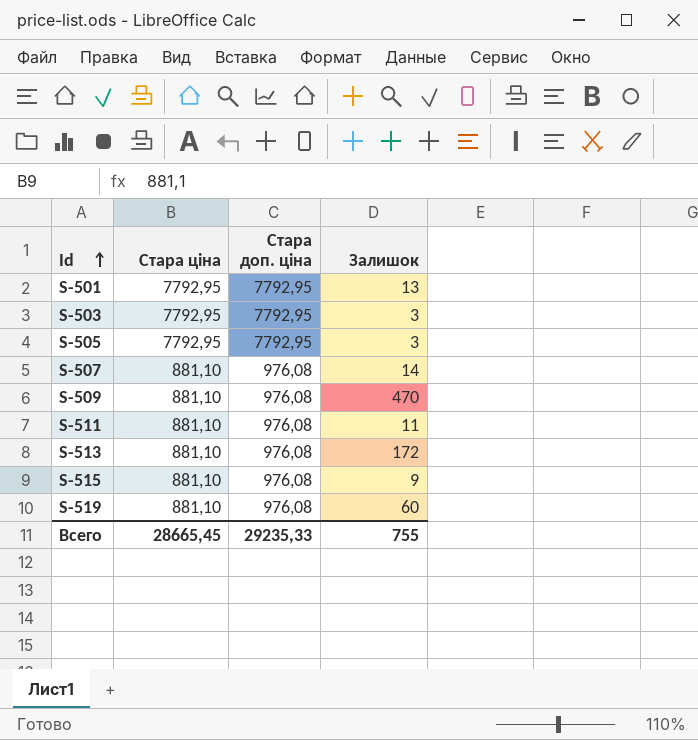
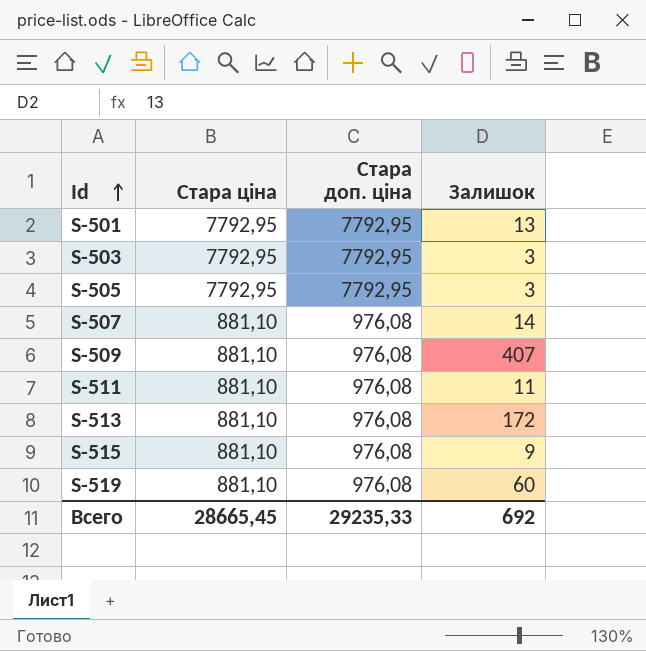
S-509 | Залишок: 470 -> 407
Всего | Залишок: 755 -> 692

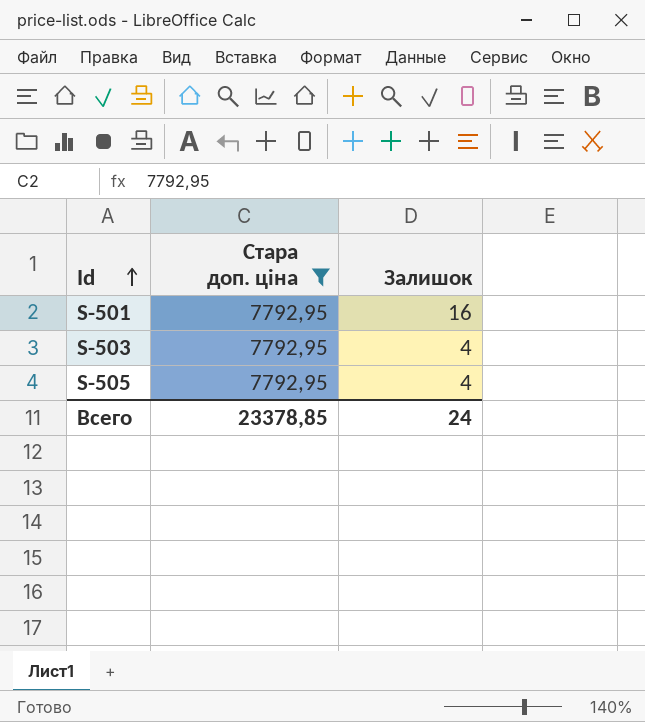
filter: none -> Стара доп. ціна = 7792,95
column Стара ціна | position: 2 -> none
S-501 | Залишок: 13 -> 16
S-503 | Залишок: 3 -> 4
S-505 | Залишок: 3 -> 4
Всего | Стара доп. ціна: 29235,33 -> 23378,85
Всего | Залишок: 692 -> 24

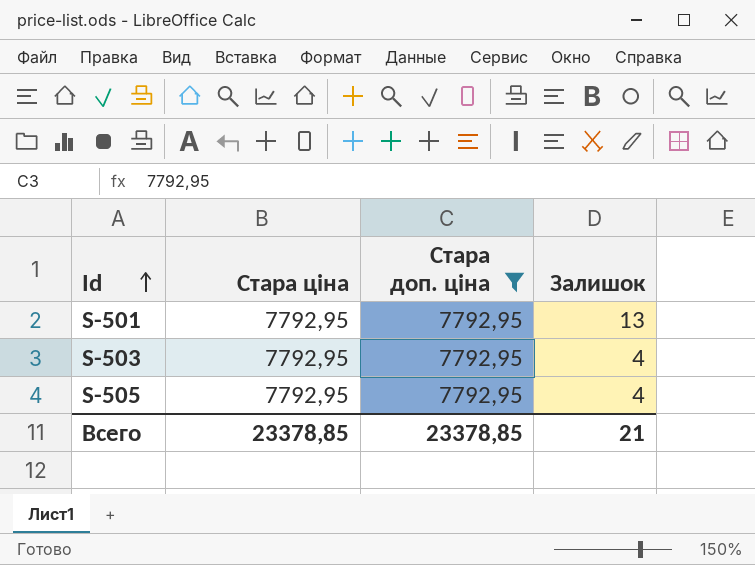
column Стара ціна | position: none -> 2
S-501 | Залишок: 16 -> 13
Всего | Залишок: 24 -> 21

